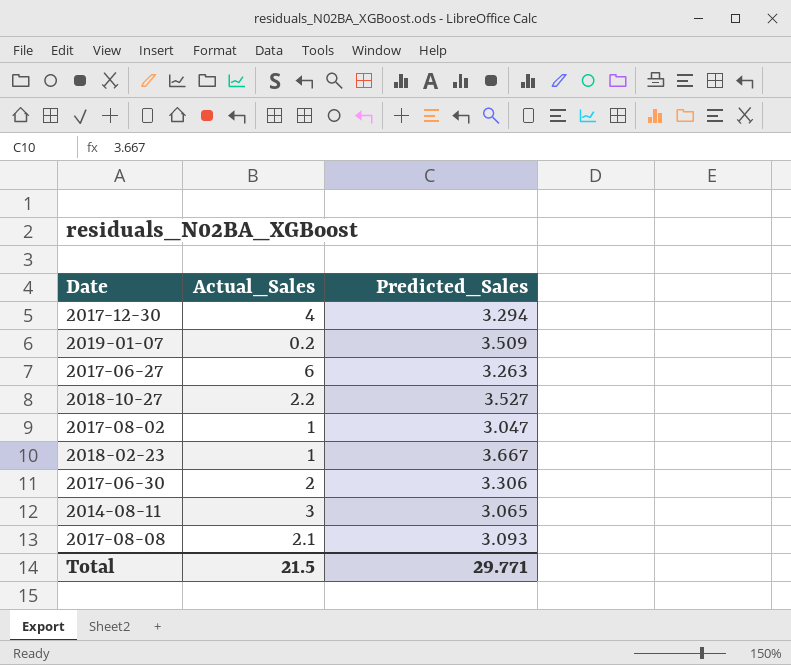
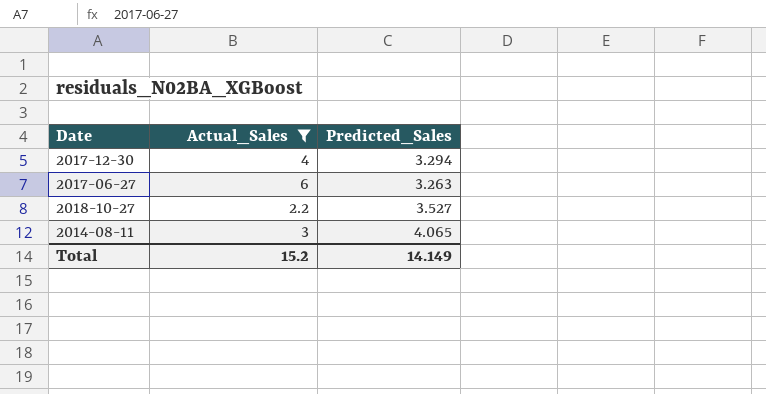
filter: none -> Actual_Sales >= 2.2
2014-08-11 | Predicted_Sales: 3.065 -> 4.065
Total | Actual_Sales: 21.5 -> 15.2
Total | Predicted_Sales: 29.771 -> 14.149

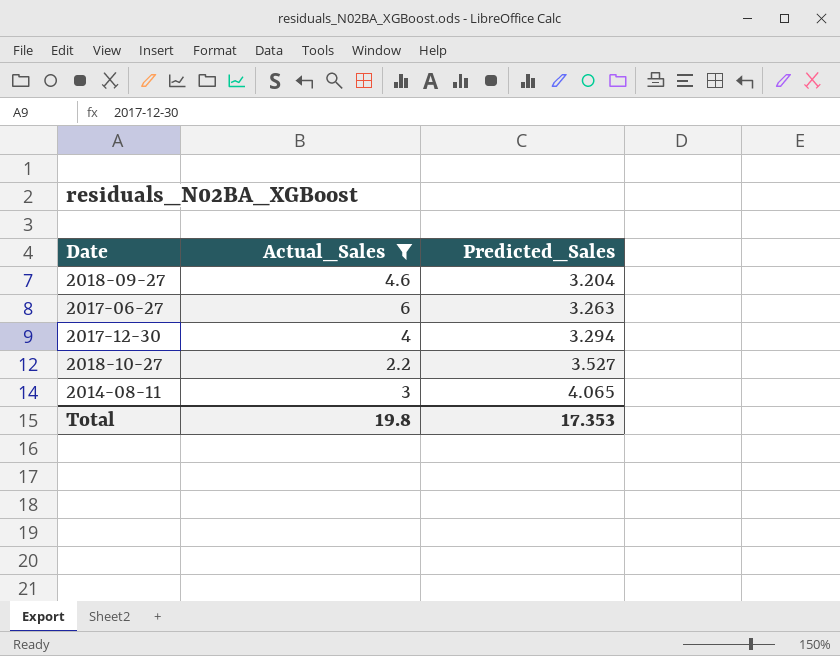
row order: none -> Predicted_Sales ascending
row 2018-09-27: none -> 4.6 | 3.204
Total | Actual_Sales: 15.2 -> 19.8
Total | Predicted_Sales: 14.149 -> 17.353

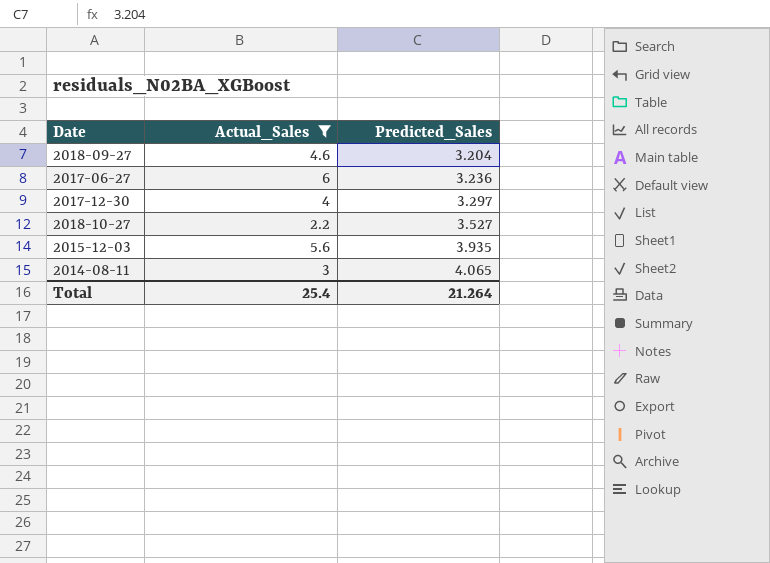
2017-06-27 | Predicted_Sales: 3.263 -> 3.236
2017-12-30 | Predicted_Sales: 3.294 -> 3.297
row 2015-12-03: none -> 5.6 | 3.935
Total | Actual_Sales: 19.8 -> 25.4
Total | Predicted_Sales: 17.353 -> 21.264

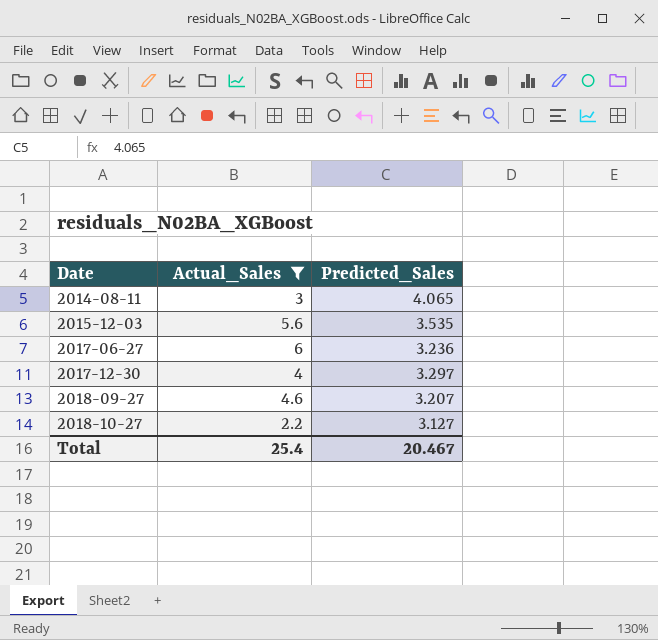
row order: Predicted_Sales ascending -> Date ascending
2015-12-03 | Predicted_Sales: 3.935 -> 3.535
2018-09-27 | Predicted_Sales: 3.204 -> 3.207
2018-10-27 | Predicted_Sales: 3.527 -> 3.127
Total | Predicted_Sales: 21.264 -> 20.467

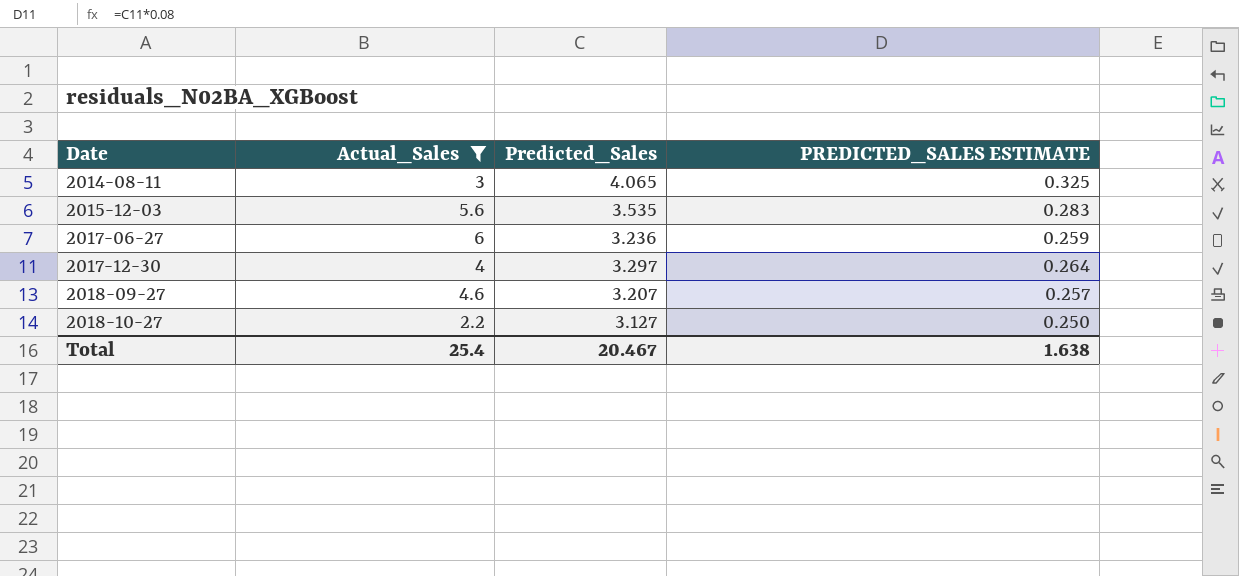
column PREDICTED_SALES ESTIMATE | formula: none -> [Predicted_Sales] * 0.08

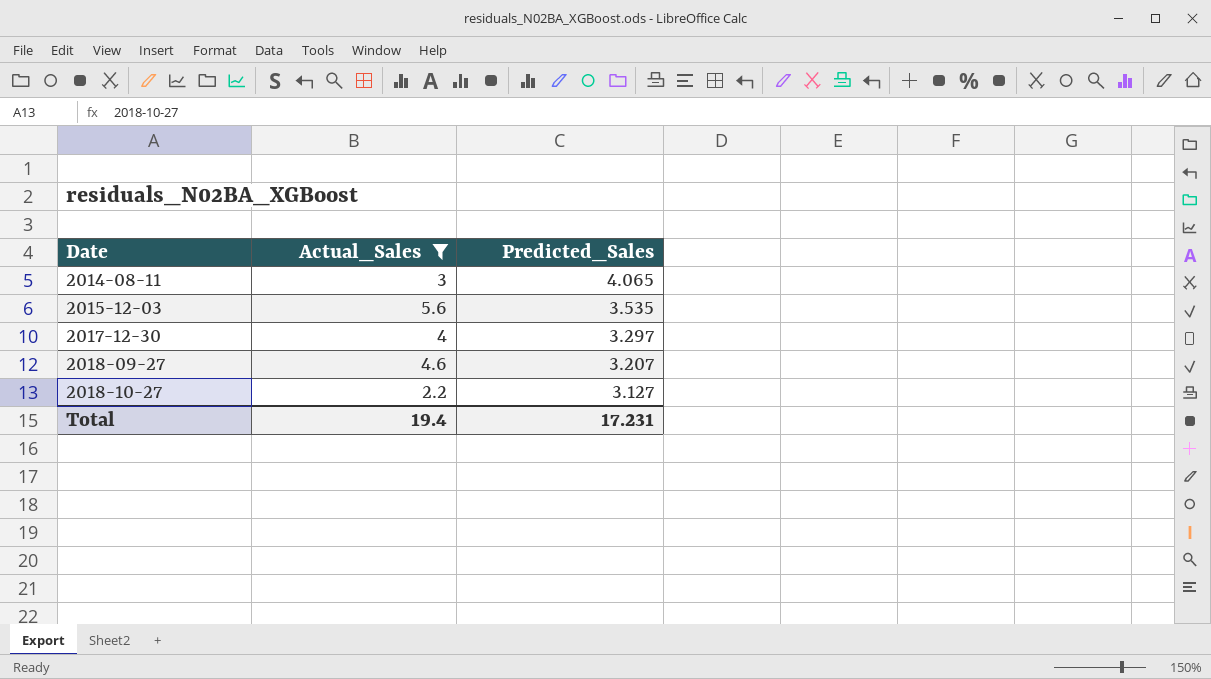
column PREDICTED_SALES ESTIMATE | formula: [Predicted_Sales] * 0.08 -> none
row 2017-06-27: 6 | 3.236 | 0.259 -> none
Total | Actual_Sales: 25.4 -> 19.4
Total | Predicted_Sales: 20.467 -> 17.231

